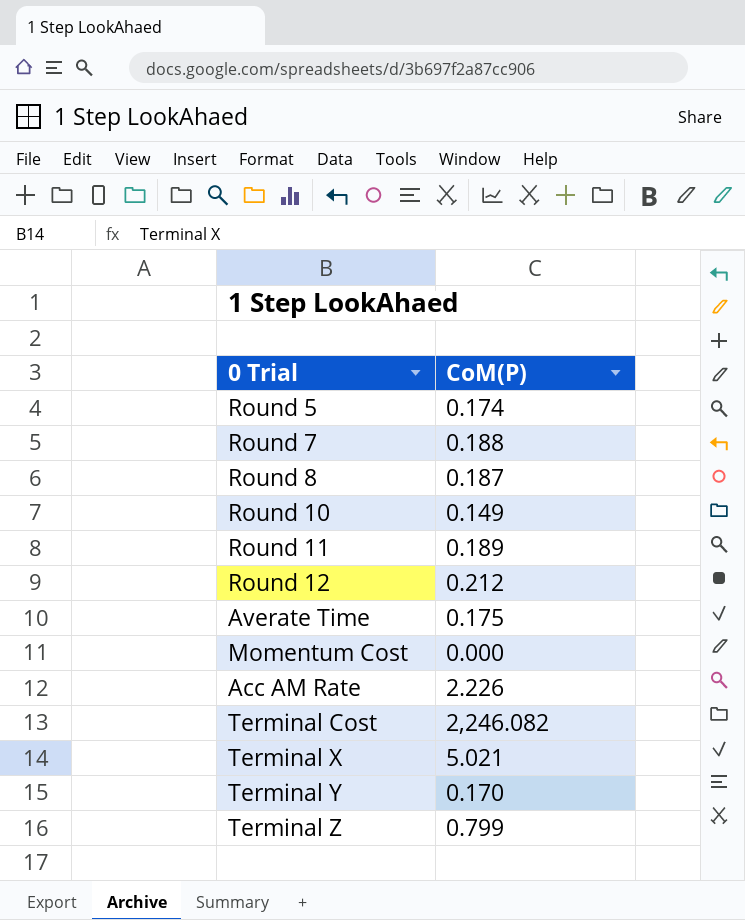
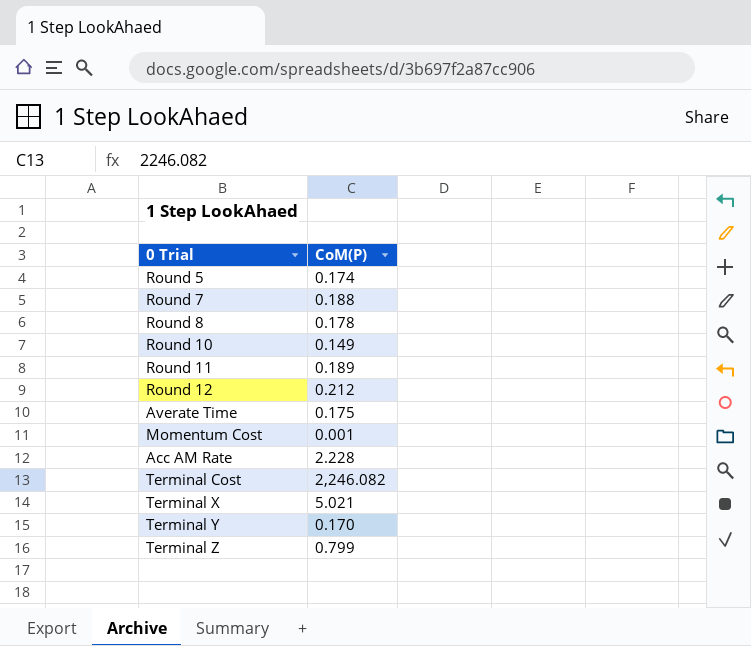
Round 8 | CoM(P): 0.187 -> 0.178
Momentum Cost | CoM(P): 0.000 -> 0.001
Acc AM Rate | CoM(P): 2.226 -> 2.228

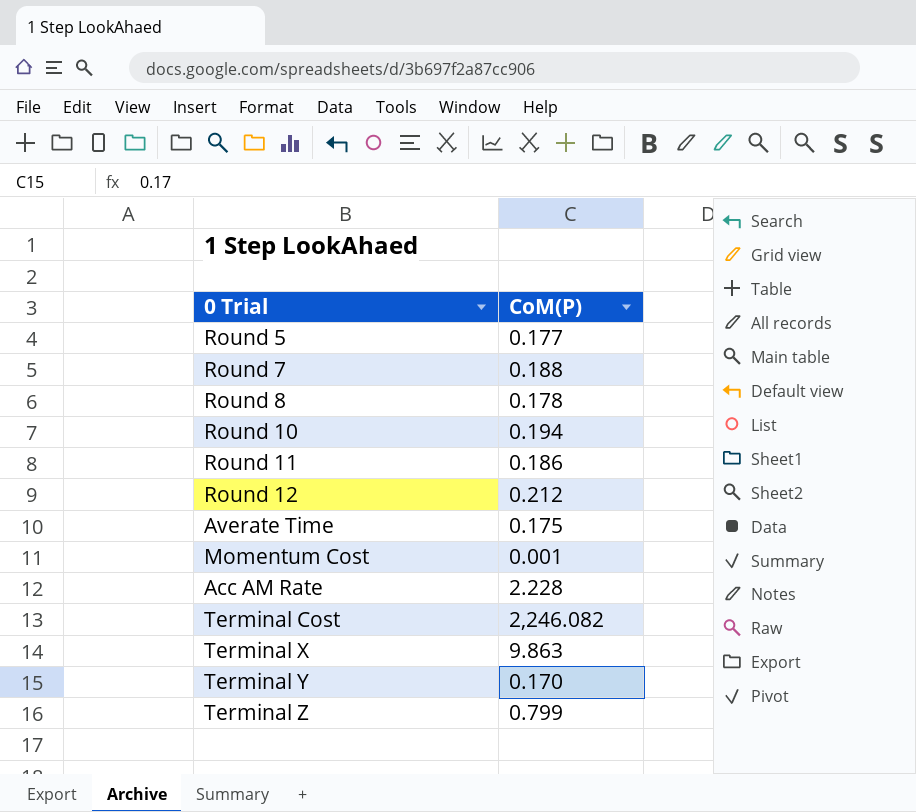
Round 5 | CoM(P): 0.174 -> 0.177
Round 10 | CoM(P): 0.149 -> 0.194
Round 11 | CoM(P): 0.189 -> 0.186
Terminal X | CoM(P): 5.021 -> 9.863

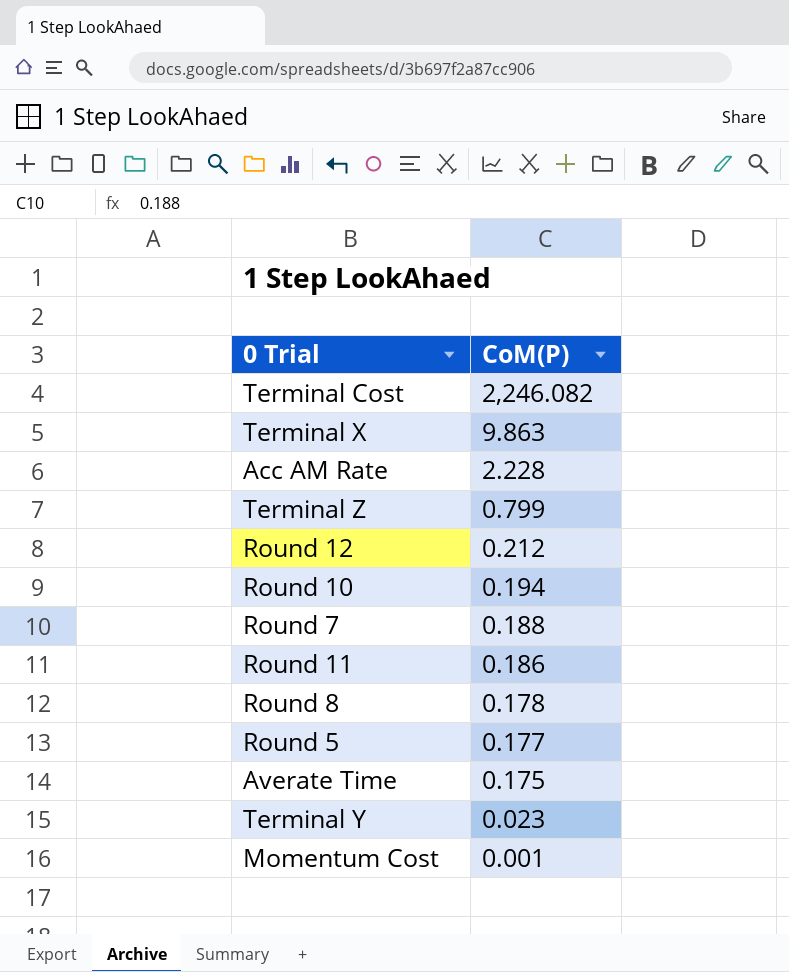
row order: none -> CoM(P) descending
Terminal Y | CoM(P): 0.170 -> 0.023

